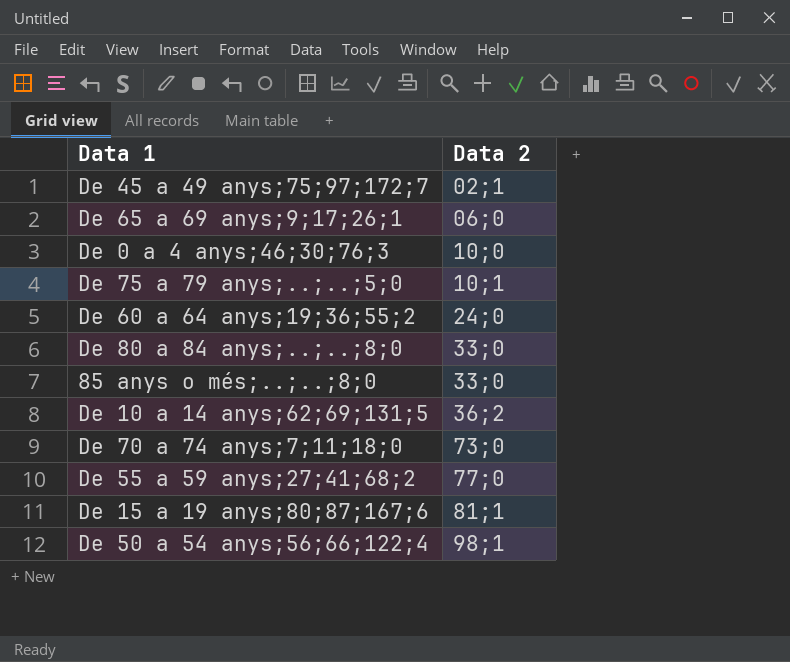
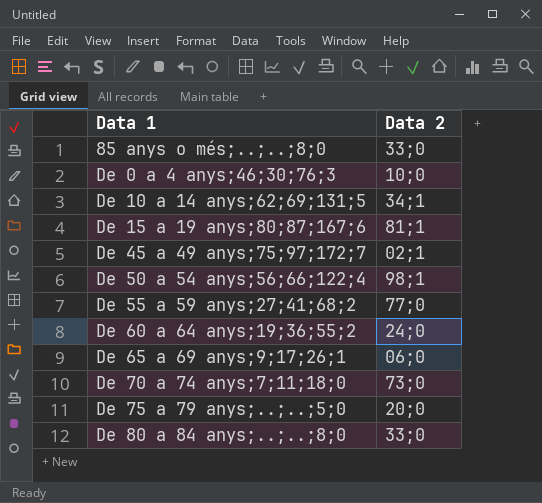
row order: Data 2 ascending -> Data 1 ascending
De 10 a 14 anys;62;69;131;5 | Data 2: 36;2 -> 34;1
De 75 a 79 anys;..;..;5;0 | Data 2: 10;1 -> 20;0

